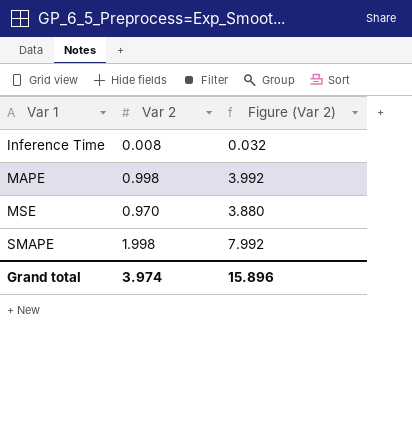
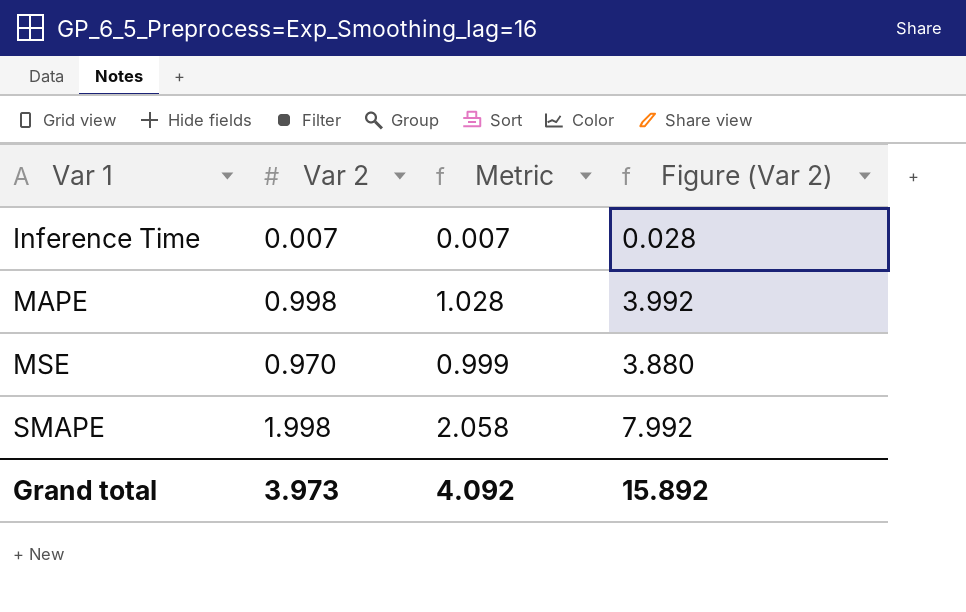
column Metric | formula: none -> [Var 2] * 1.03
Inference Time | Var 2: 0.008 -> 0.007
Inference Time | Figure (Var 2): 0.032 -> 0.028
Grand total | Var 2: 3.974 -> 3.973
Grand total | Figure (Var 2): 15.896 -> 15.892

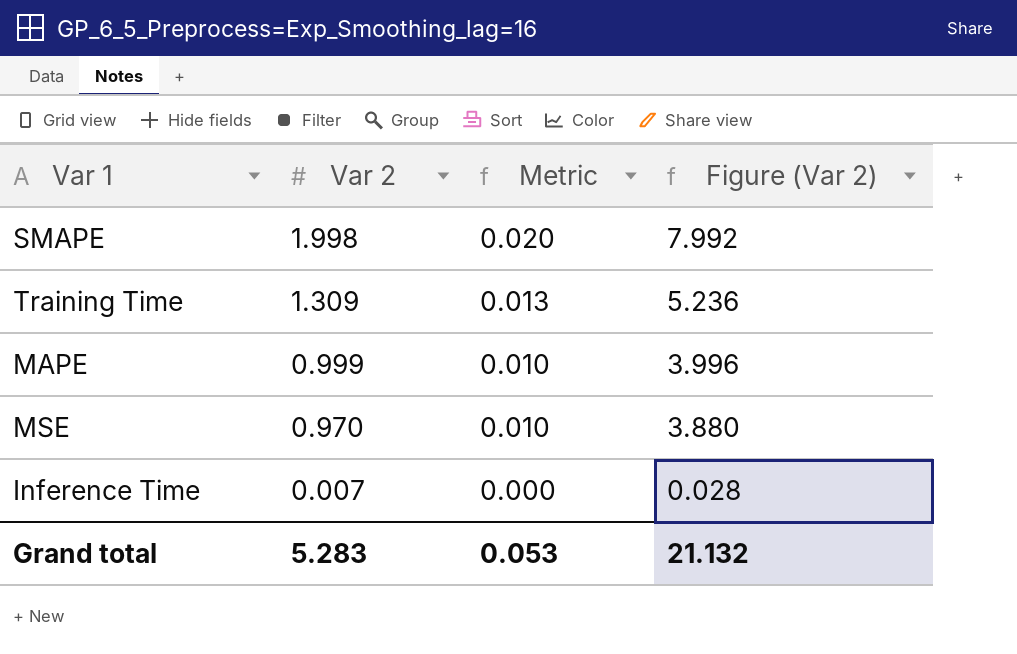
row order: Var 1 ascending -> Var 2 descending
column Metric | formula: [Var 2] * 1.03 -> [Var 2] * 0.01
row Training Time: none -> 1.309 | 0.013 | 5.236
MAPE | Var 2: 0.998 -> 0.999
MAPE | Figure (Var 2): 3.992 -> 3.996
Grand total | Var 2: 3.973 -> 5.283
Grand total | Metric: 4.092 -> 0.053
Grand total | Figure (Var 2): 15.892 -> 21.132

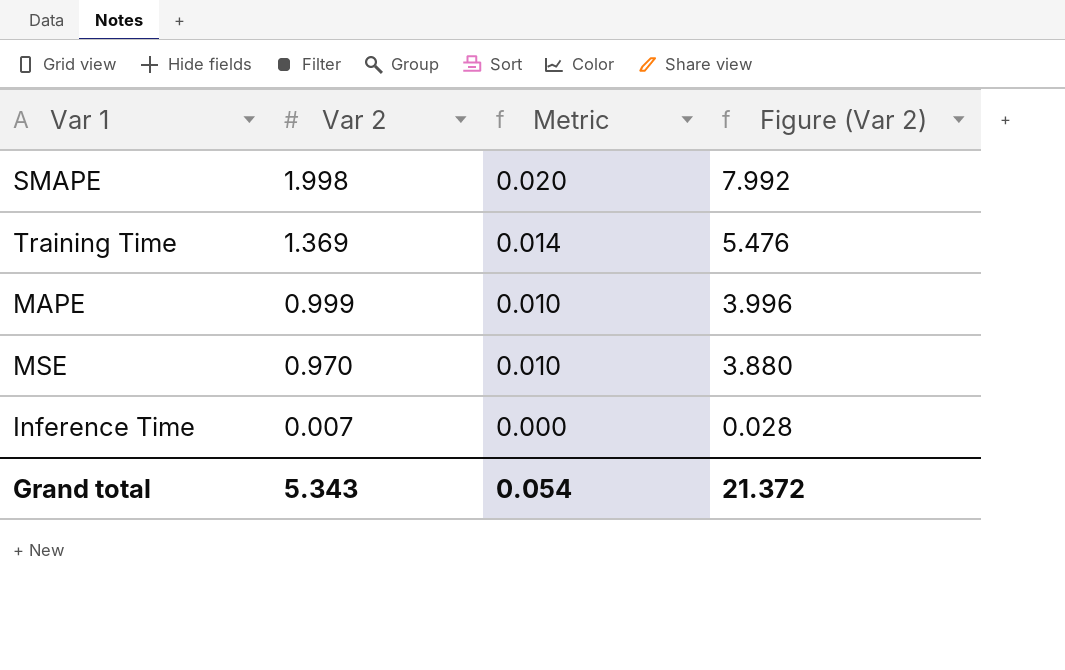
Training Time | Var 2: 1.309 -> 1.369
Training Time | Metric: 0.013 -> 0.014
Training Time | Figure (Var 2): 5.236 -> 5.476
Grand total | Var 2: 5.283 -> 5.343
Grand total | Metric: 0.053 -> 0.054
Grand total | Figure (Var 2): 21.132 -> 21.372

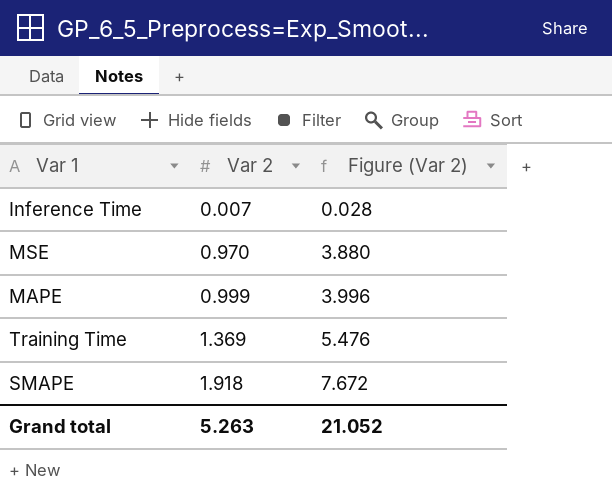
row order: Var 2 descending -> Var 2 ascending
column Metric | formula: [Var 2] * 0.01 -> none
SMAPE | Var 2: 1.998 -> 1.918
SMAPE | Figure (Var 2): 7.992 -> 7.672
Grand total | Var 2: 5.343 -> 5.263
Grand total | Figure (Var 2): 21.372 -> 21.052

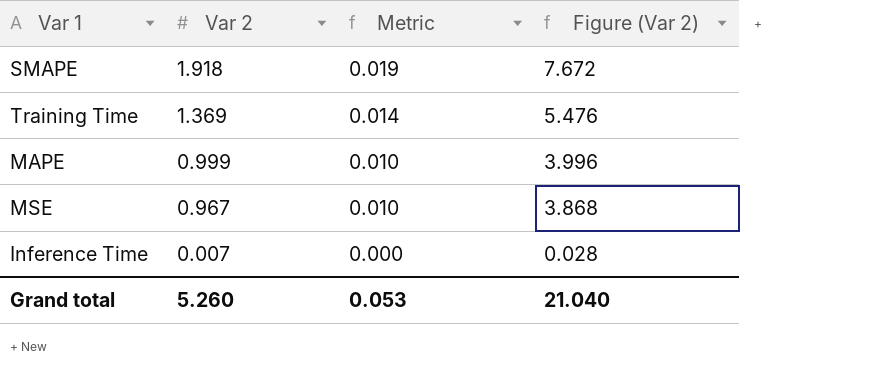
row order: Var 2 ascending -> Var 2 descending
column Metric | formula: none -> [Var 2] * 0.01
MSE | Var 2: 0.970 -> 0.967
MSE | Figure (Var 2): 3.880 -> 3.868
Grand total | Var 2: 5.263 -> 5.260
Grand total | Figure (Var 2): 21.052 -> 21.040

